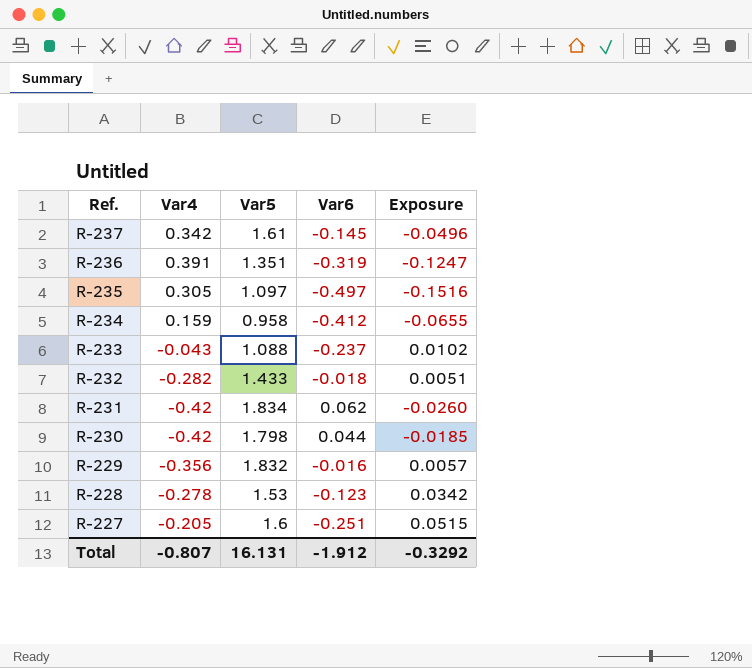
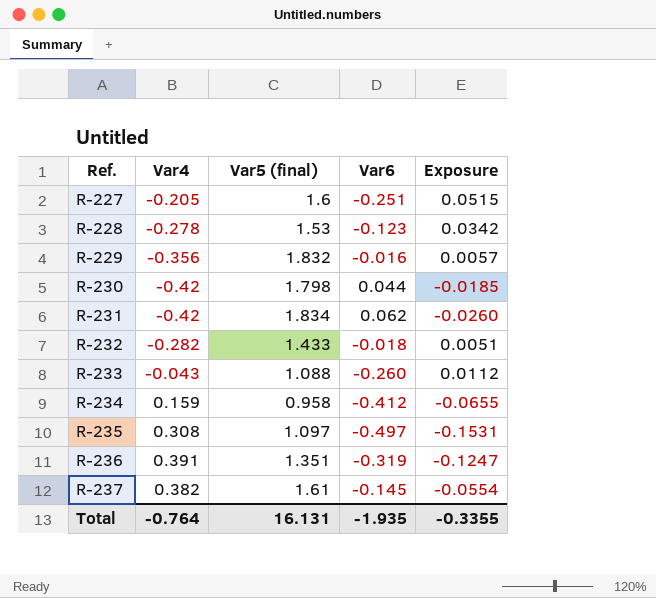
row order: Ref. descending -> Ref. ascending
column name: Var5 -> Var5 (final)
R-233 | Var6: -0.237 -> -0.260
R-233 | Exposure: 0.0102 -> 0.0112
R-235 | Var4: 0.305 -> 0.308
R-235 | Exposure: -0.1516 -> -0.1531
R-237 | Var4: 0.342 -> 0.382
R-237 | Exposure: -0.0496 -> -0.0554
Total | Var4: -0.807 -> -0.764
Total | Var6: -1.912 -> -1.935
Total | Exposure: -0.3292 -> -0.3355

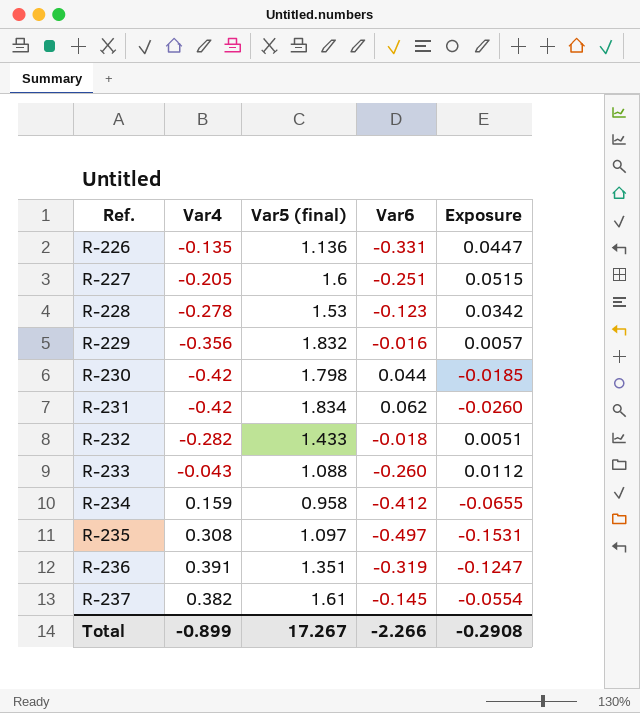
row R-226: none -> -0.135 | 1.136 | -0.331 | 0.0447
Total | Var4: -0.764 -> -0.899
Total | Var5 (final): 16.131 -> 17.267
Total | Var6: -1.935 -> -2.266
Total | Exposure: -0.3355 -> -0.2908

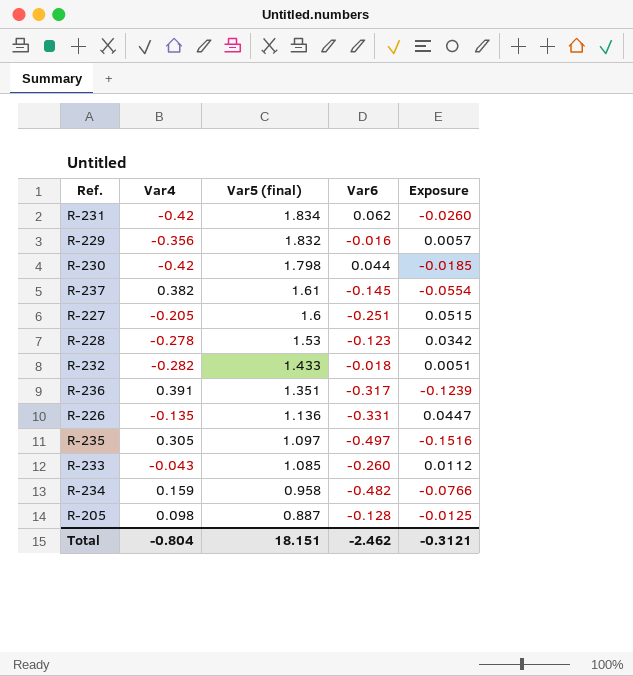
row order: Ref. ascending -> Var5 (final) descending
R-236 | Var6: -0.319 -> -0.317
R-236 | Exposure: -0.1247 -> -0.1239
R-235 | Var4: 0.308 -> 0.305
R-235 | Exposure: -0.1531 -> -0.1516
R-233 | Var5 (final): 1.088 -> 1.085
R-234 | Var6: -0.412 -> -0.482
R-234 | Exposure: -0.0655 -> -0.0766
row R-205: none -> 0.098 | 0.887 | -0.128 | -0.0125
Total | Var4: -0.899 -> -0.804
Total | Var5 (final): 17.267 -> 18.151
Total | Var6: -2.266 -> -2.462
Total | Exposure: -0.2908 -> -0.3121

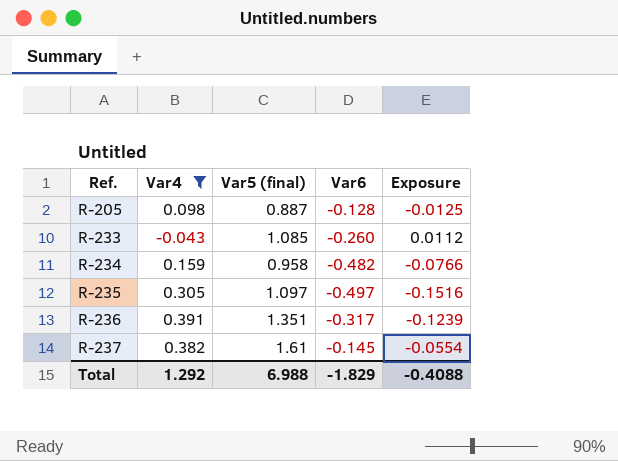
filter: none -> Var4 >= -0.043
row order: Var5 (final) descending -> Ref. ascending
Total | Var4: -0.804 -> 1.292
Total | Var5 (final): 18.151 -> 6.988
Total | Var6: -2.462 -> -1.829
Total | Exposure: -0.3121 -> -0.4088

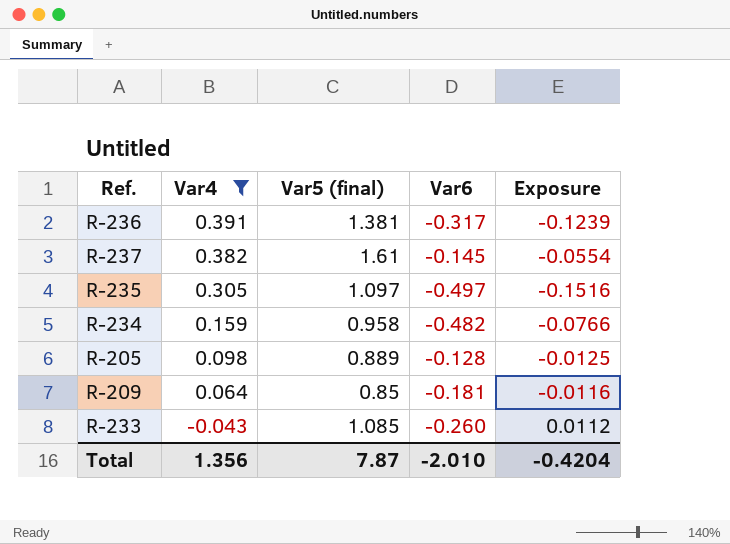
row order: Ref. ascending -> Var4 descending
R-236 | Var5 (final): 1.351 -> 1.381
R-205 | Var5 (final): 0.887 -> 0.889
row R-209: none -> 0.064 | 0.85 | -0.181 | -0.0116
Total | Var4: 1.292 -> 1.356
Total | Var5 (final): 6.988 -> 7.87
Total | Var6: -1.829 -> -2.010
Total | Exposure: -0.4088 -> -0.4204

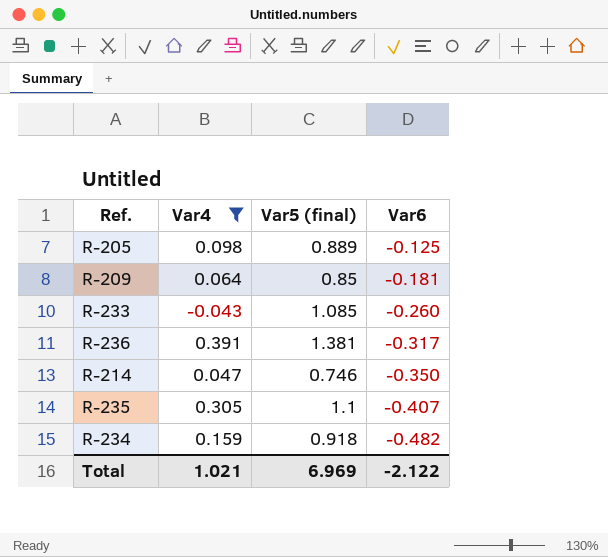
row order: Var4 descending -> Var6 descending
column Exposure | formula: [Var4] * [Var6] -> none
row R-237: 0.382 | 1.61 | -0.145 | -0.0554 -> none
R-205 | Var6: -0.128 -> -0.125
row R-214: none -> 0.047 | 0.746 | -0.350
R-235 | Var5 (final): 1.097 -> 1.1
R-235 | Var6: -0.497 -> -0.407
R-234 | Var5 (final): 0.958 -> 0.918
Total | Var4: 1.356 -> 1.021
Total | Var5 (final): 7.87 -> 6.969
Total | Var6: -2.010 -> -2.122

